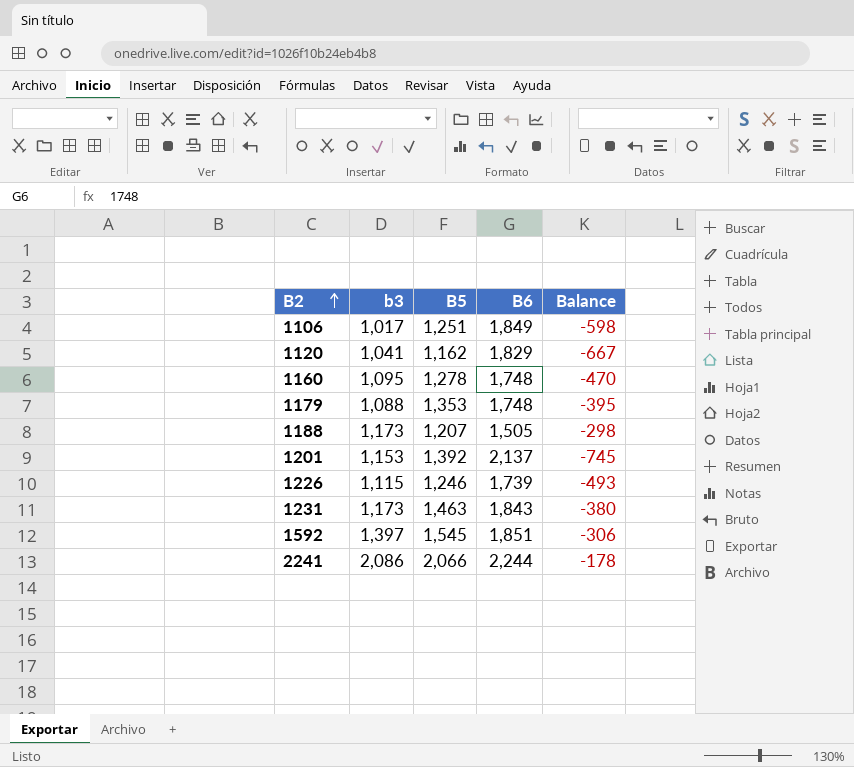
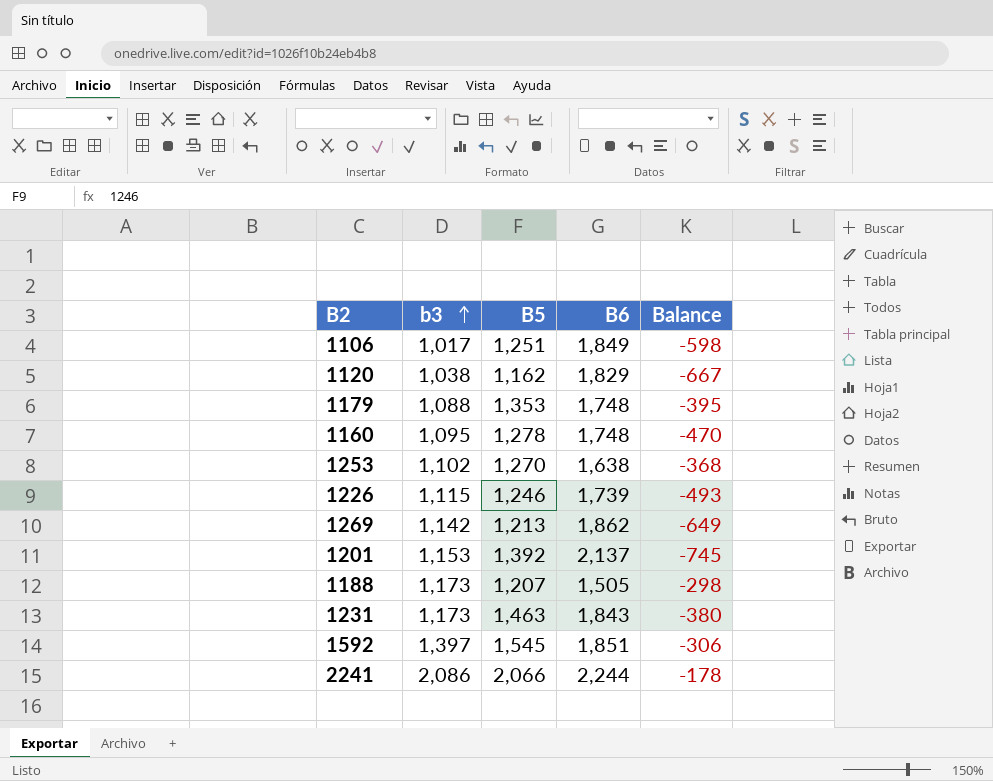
row order: B2 ascending -> b3 ascending
1120 | b3: 1,041 -> 1,038
row 1253: none -> 1,102 | 1,270 | 1,638 | -368
row 1269: none -> 1,142 | 1,213 | 1,862 | -649

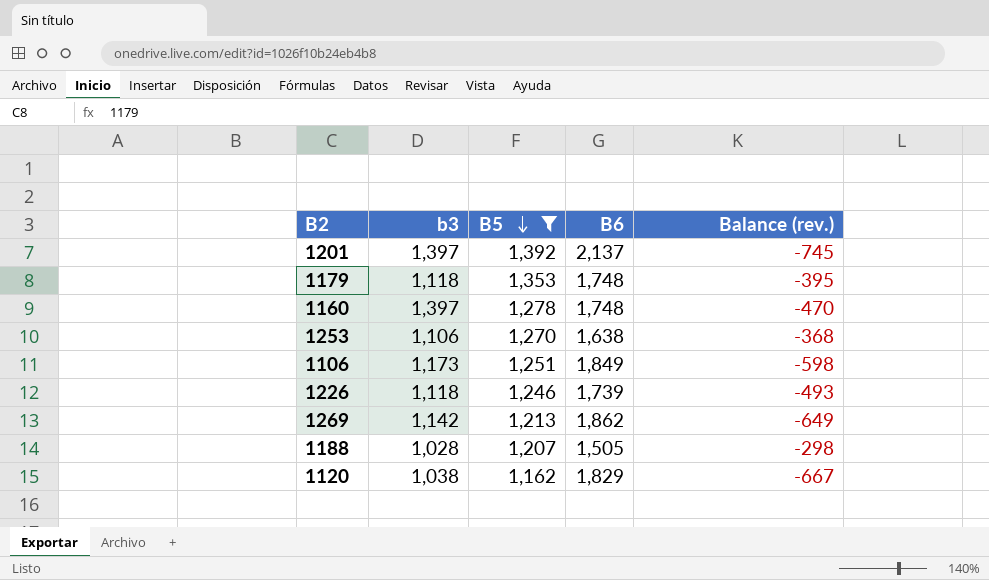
filter: none -> B5 <= 1,392
row order: b3 ascending -> B5 descending
column name: Balance -> Balance (rev.)
1201 | b3: 1,153 -> 1,397
1179 | b3: 1,088 -> 1,118
1160 | b3: 1,095 -> 1,397
1253 | b3: 1,102 -> 1,106
1106 | b3: 1,017 -> 1,173
1226 | b3: 1,115 -> 1,118
1188 | b3: 1,173 -> 1,028

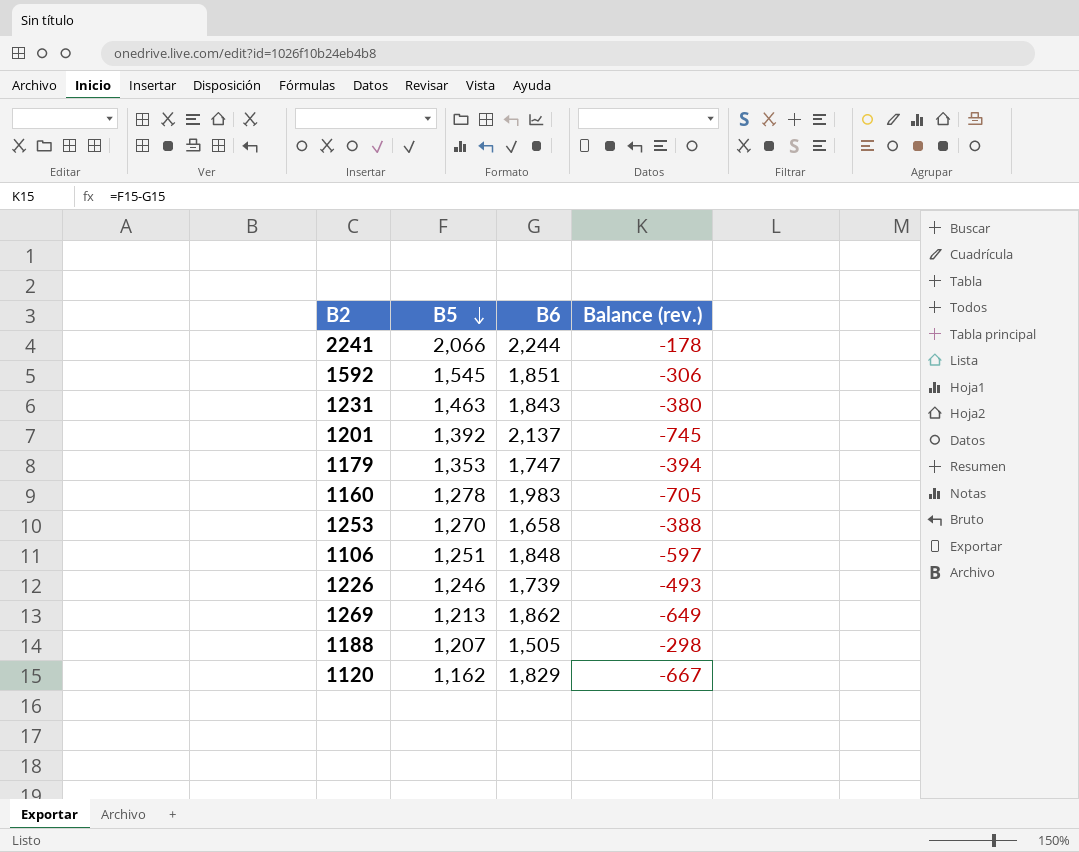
filter: B5 <= 1,392 -> none
column b3 | position: 2 -> none
1179 | B6: 1,748 -> 1,747
1179 | Balance (rev.): -395 -> -394
1160 | B6: 1,748 -> 1,983
1160 | Balance (rev.): -470 -> -705
1253 | B6: 1,638 -> 1,658
1253 | Balance (rev.): -368 -> -388
1106 | B6: 1,849 -> 1,848
1106 | Balance (rev.): -598 -> -597

